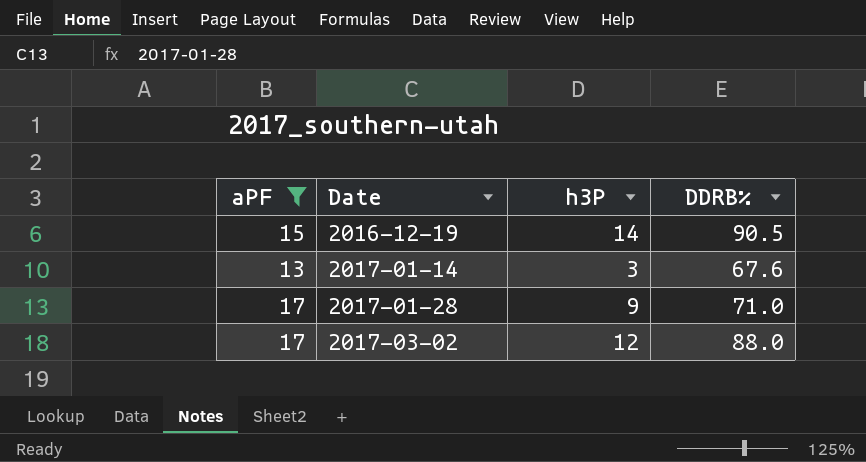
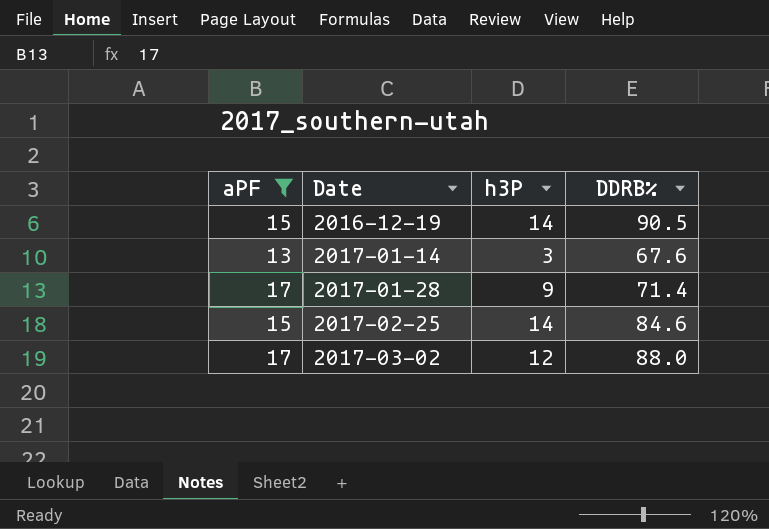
2017-01-28 | DDRB%: 71.0 -> 71.4
row 2017-02-25: none -> 15 | 14 | 84.6

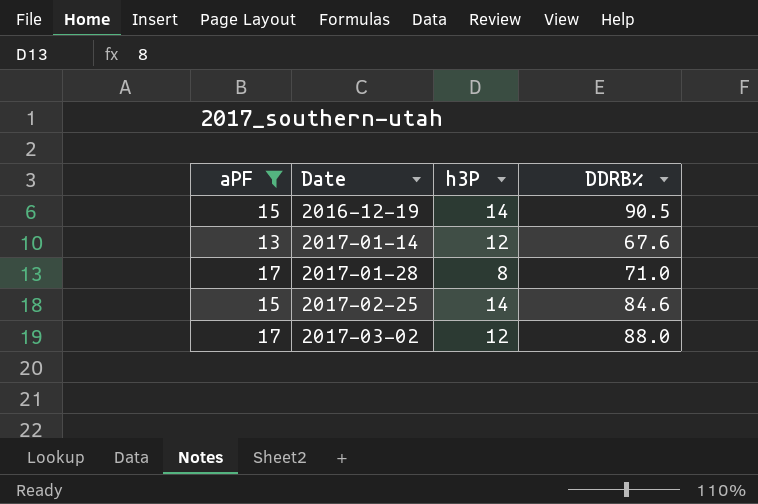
2017-01-14 | h3P: 3 -> 12
2017-01-28 | h3P: 9 -> 8
2017-01-28 | DDRB%: 71.4 -> 71.0

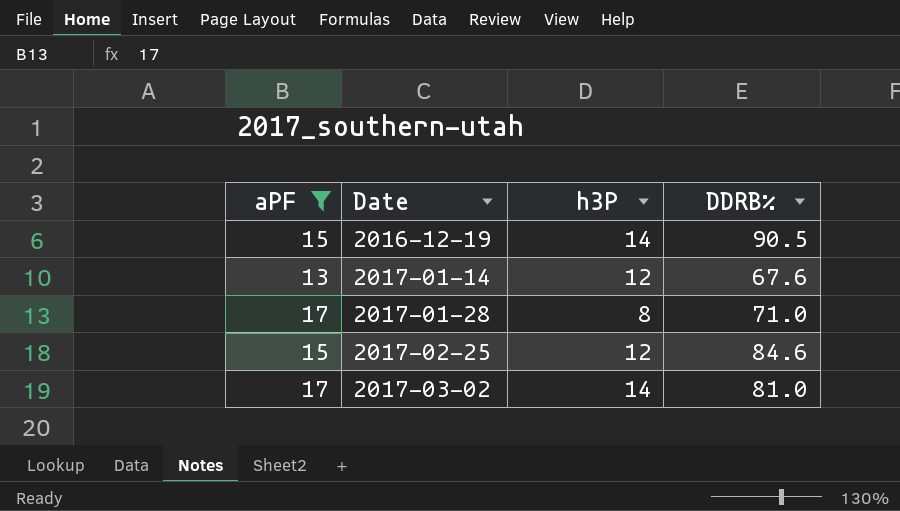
2017-02-25 | h3P: 14 -> 12
2017-03-02 | h3P: 12 -> 14
2017-03-02 | DDRB%: 88.0 -> 81.0

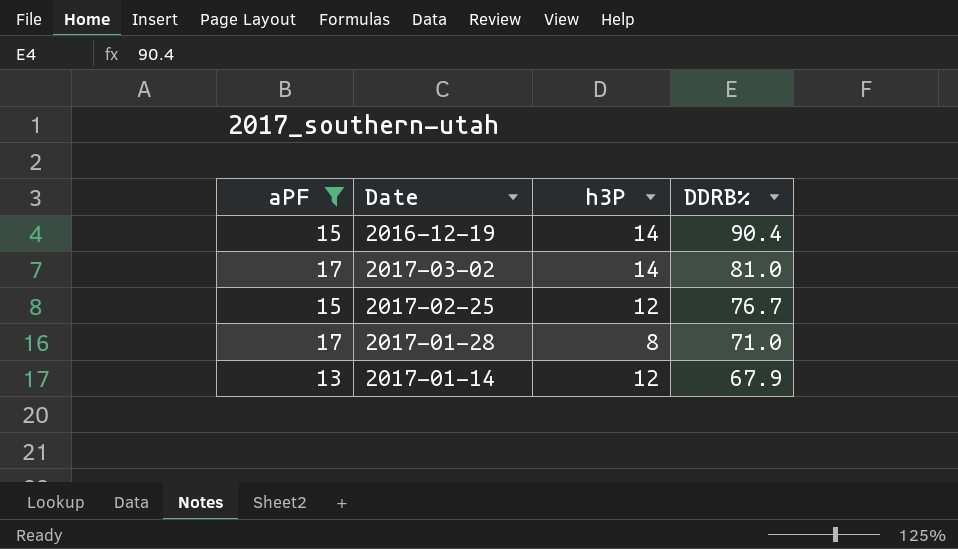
row order: Date ascending -> DDRB% descending
2016-12-19 | DDRB%: 90.5 -> 90.4
2017-02-25 | DDRB%: 84.6 -> 76.7
2017-01-14 | DDRB%: 67.6 -> 67.9

